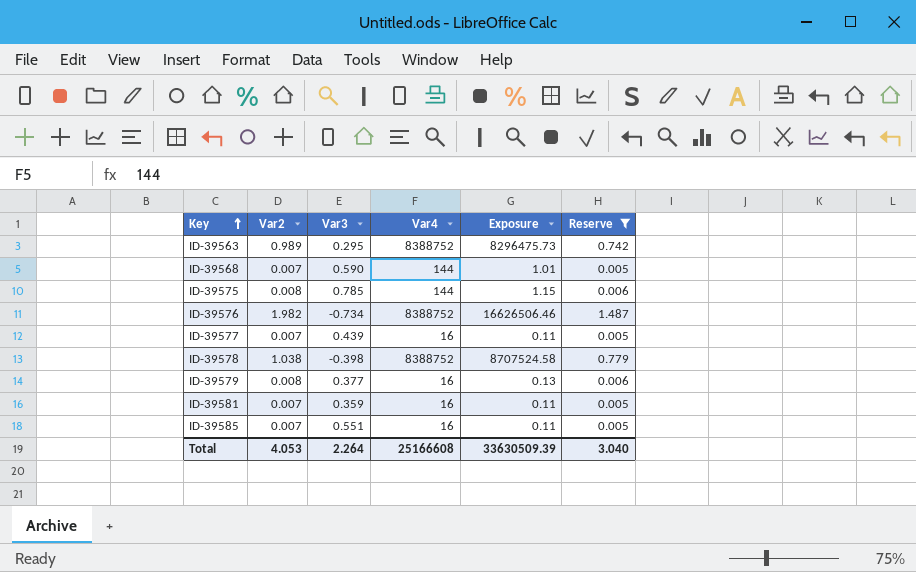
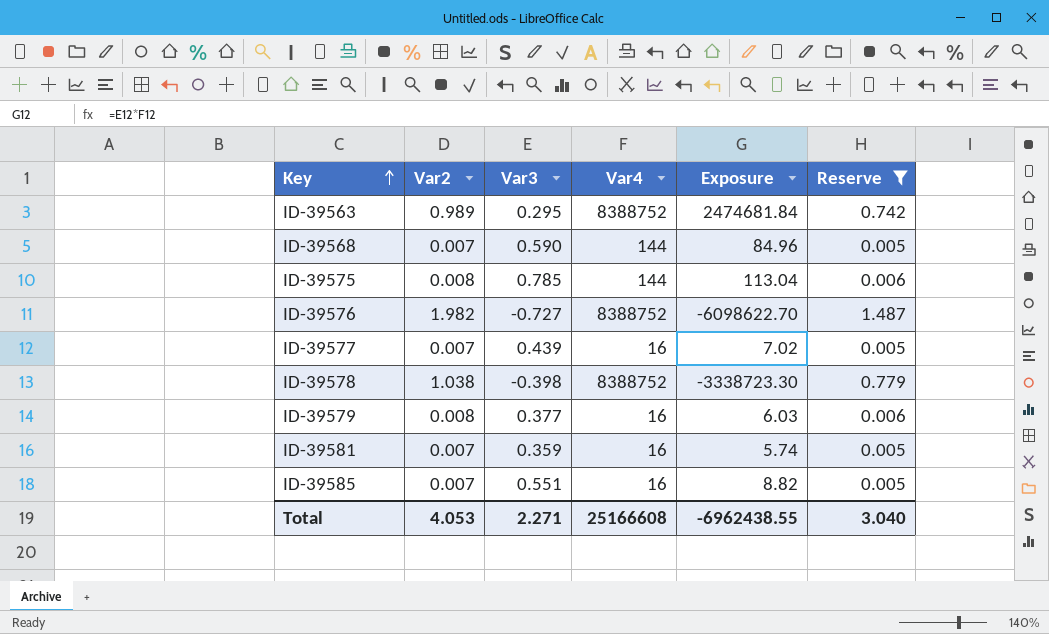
column Exposure | formula: [Var2] * [Var4] -> [Var3] * [Var4]
ID-39576 | Var3: -0.734 -> -0.727
Total | Var3: 2.264 -> 2.271
Total | Exposure: 33630509.39 -> -6962438.55

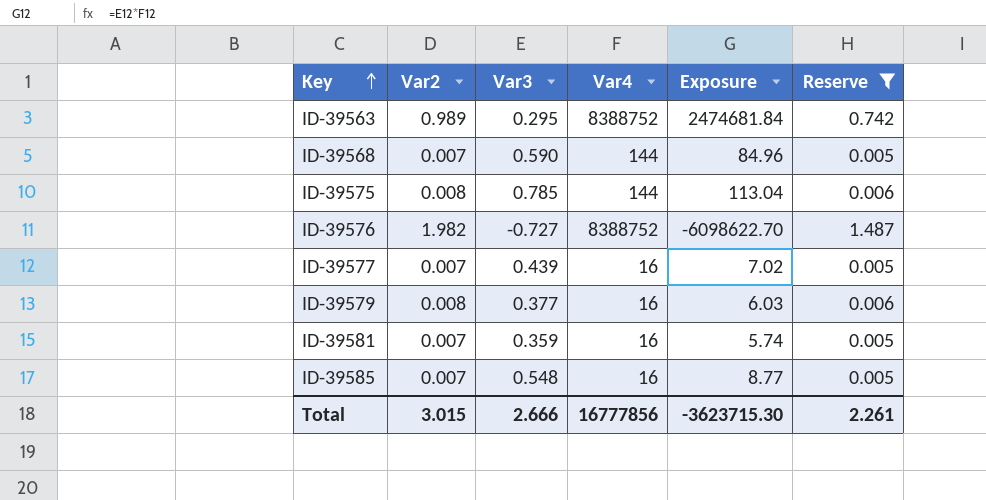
row ID-39578: 1.038 | -0.398 | 8388752 | -3338723.30 | 0.779 -> none
ID-39585 | Var3: 0.551 -> 0.548
ID-39585 | Exposure: 8.82 -> 8.77
Total | Var2: 4.053 -> 3.015
Total | Var3: 2.271 -> 2.666
Total | Var4: 25166608 -> 16777856
Total | Exposure: -6962438.55 -> -3623715.30
Total | Reserve: 3.040 -> 2.261

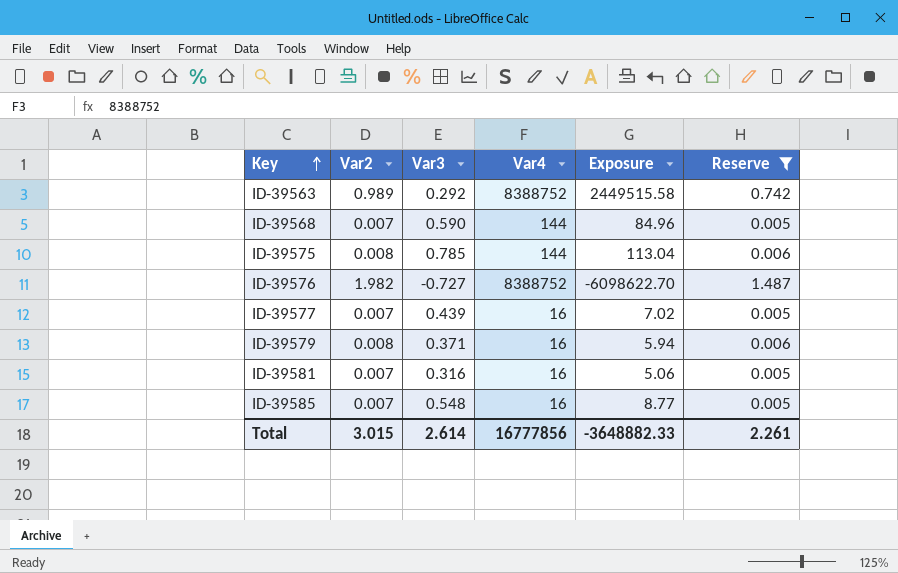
ID-39563 | Var3: 0.295 -> 0.292
ID-39563 | Exposure: 2474681.84 -> 2449515.58
ID-39579 | Var3: 0.377 -> 0.371
ID-39579 | Exposure: 6.03 -> 5.94
ID-39581 | Var3: 0.359 -> 0.316
ID-39581 | Exposure: 5.74 -> 5.06
Total | Var3: 2.666 -> 2.614
Total | Exposure: -3623715.30 -> -3648882.33

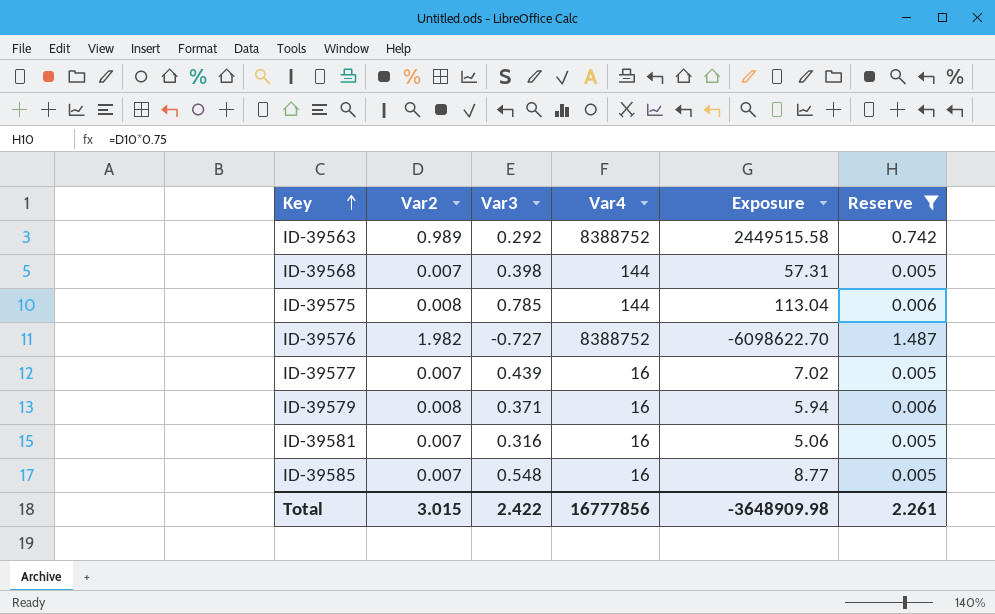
ID-39568 | Var3: 0.590 -> 0.398
ID-39568 | Exposure: 84.96 -> 57.31
Total | Var3: 2.614 -> 2.422
Total | Exposure: -3648882.33 -> -3648909.98

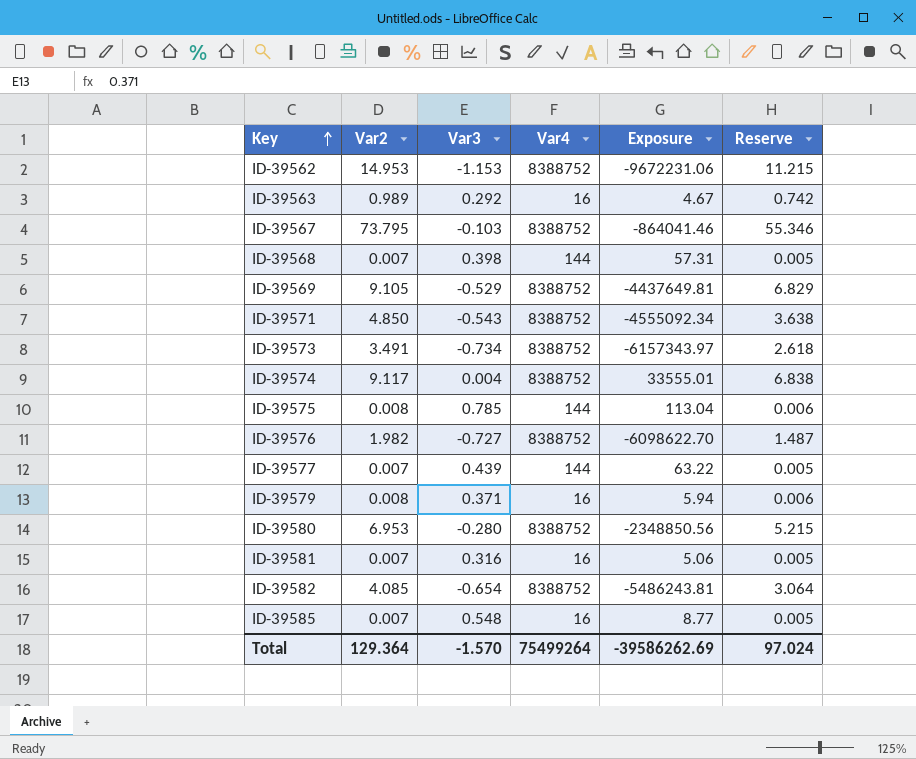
filter: Reserve <= 1.487 -> none
ID-39563 | Var4: 8388752 -> 16
ID-39563 | Exposure: 2449515.58 -> 4.67
ID-39577 | Var4: 16 -> 144
ID-39577 | Exposure: 7.02 -> 63.22
Total | Var2: 3.015 -> 129.364
Total | Var3: 2.422 -> -1.570
Total | Var4: 16777856 -> 75499264
Total | Exposure: -3648909.98 -> -39586262.69
Total | Reserve: 2.261 -> 97.024

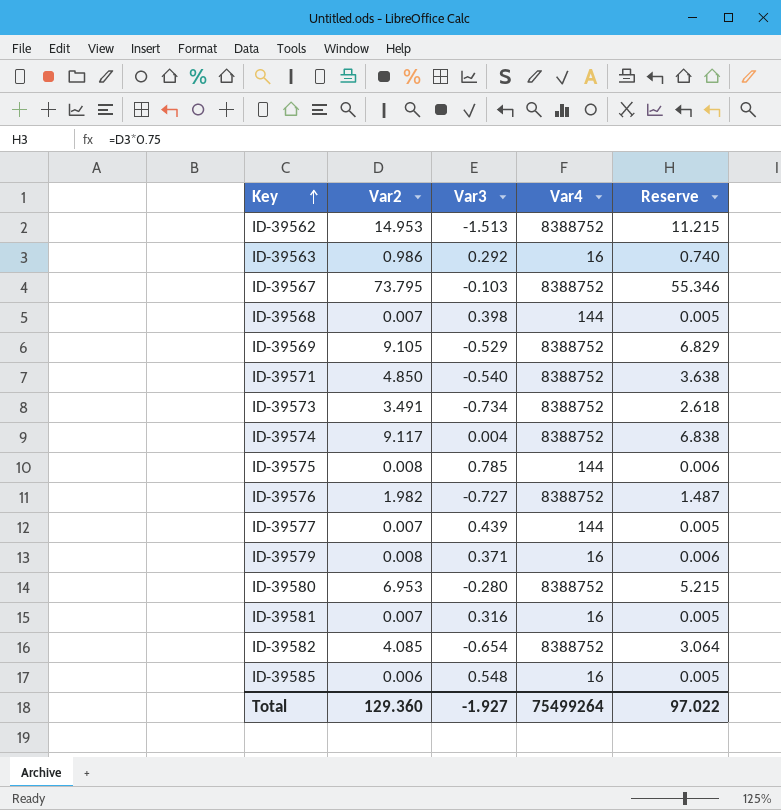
column Exposure | formula: [Var3] * [Var4] -> none
ID-39562 | Var3: -1.153 -> -1.513
ID-39563 | Var2: 0.989 -> 0.986
ID-39563 | Reserve: 0.742 -> 0.740
ID-39571 | Var3: -0.543 -> -0.540
ID-39585 | Var2: 0.007 -> 0.006
Total | Var2: 129.364 -> 129.360
Total | Var3: -1.570 -> -1.927
Total | Reserve: 97.024 -> 97.022

